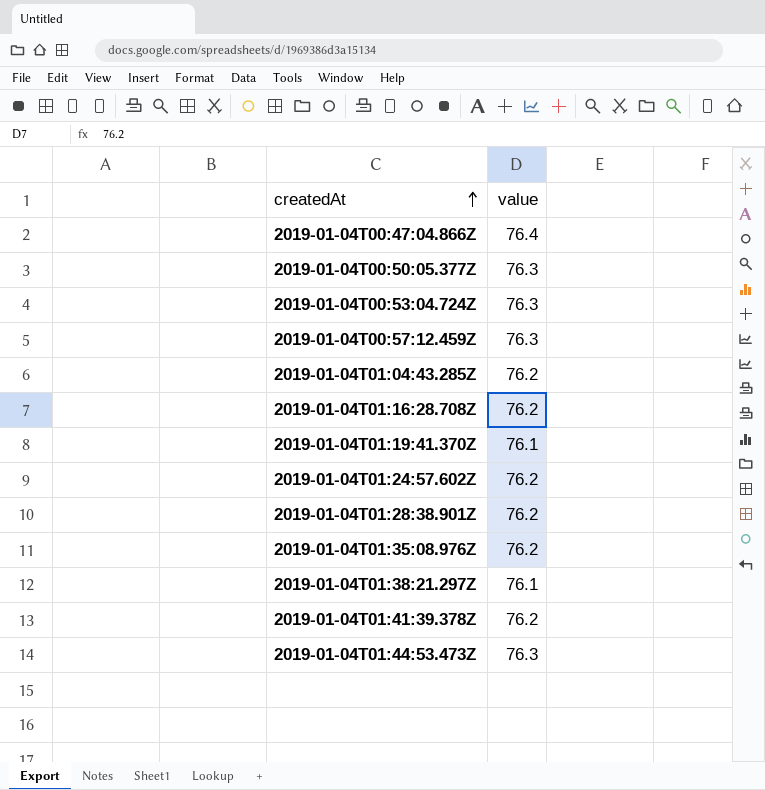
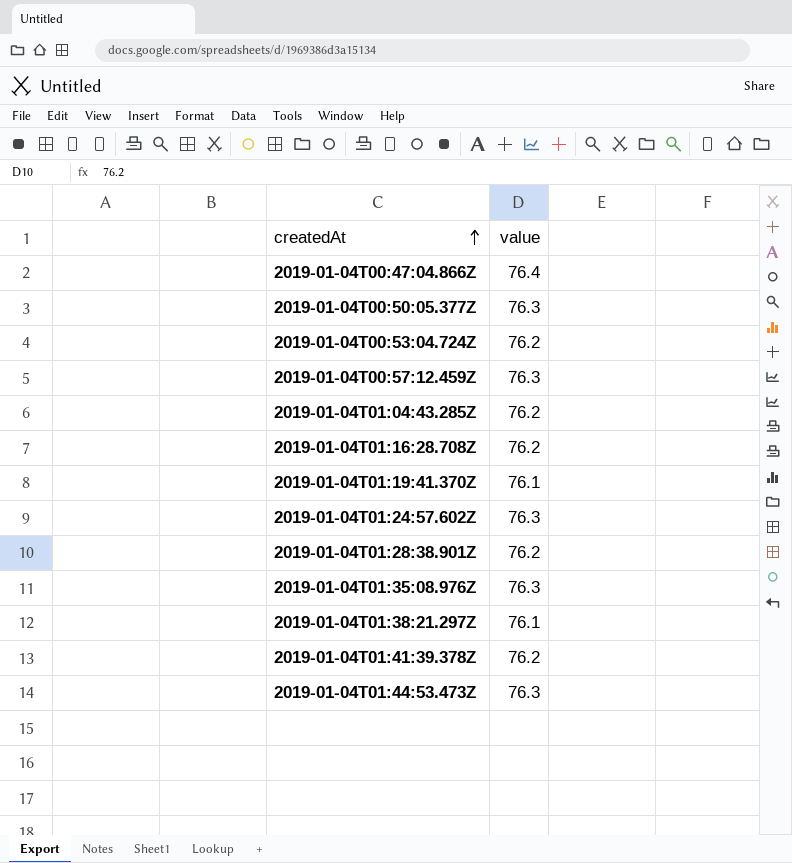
2019-01-04T00:53:04.724Z | value: 76.3 -> 76.2
2019-01-04T01:24:57.602Z | value: 76.2 -> 76.3
2019-01-04T01:35:08.976Z | value: 76.2 -> 76.3

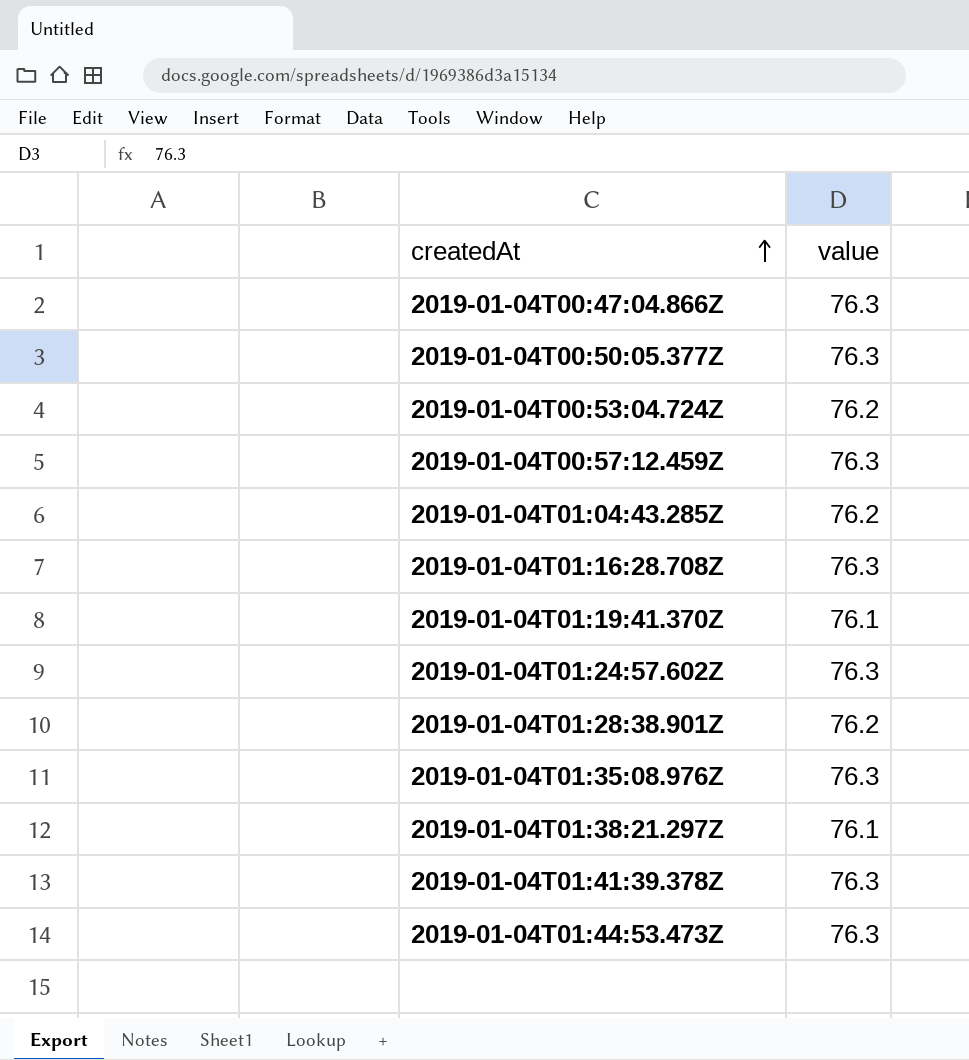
2019-01-04T00:47:04.866Z | value: 76.4 -> 76.3
2019-01-04T01:16:28.708Z | value: 76.2 -> 76.3
2019-01-04T01:41:39.378Z | value: 76.2 -> 76.3

